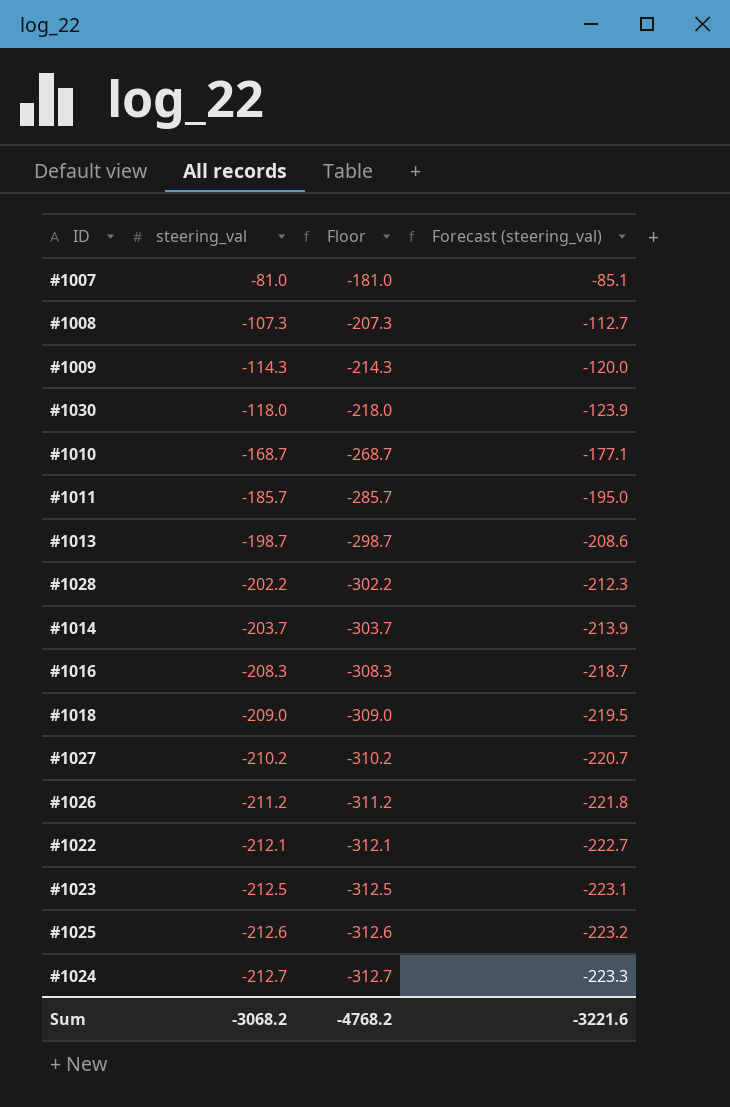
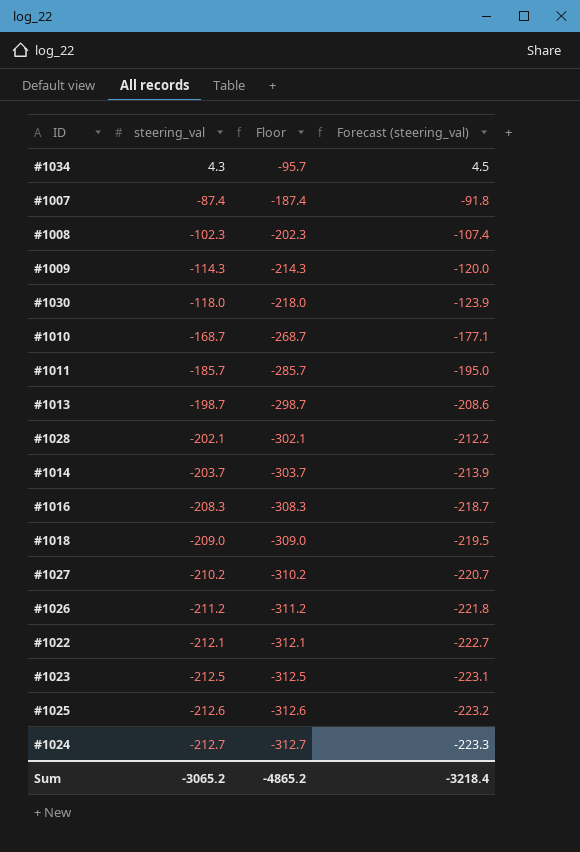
row #1034: none -> 4.3 | -95.7 | 4.5
#1007 | steering_val: -81.0 -> -87.4
#1007 | Floor: -181.0 -> -187.4
#1007 | Forecast (steering_val): -85.1 -> -91.8
#1008 | steering_val: -107.3 -> -102.3
#1008 | Floor: -207.3 -> -202.3
#1008 | Forecast (steering_val): -112.7 -> -107.4
#1028 | steering_val: -202.2 -> -202.1
#1028 | Floor: -302.2 -> -302.1
#1028 | Forecast (steering_val): -212.3 -> -212.2
Sum | steering_val: -3068.2 -> -3065.2
Sum | Floor: -4768.2 -> -4865.2
Sum | Forecast (steering_val): -3221.6 -> -3218.4

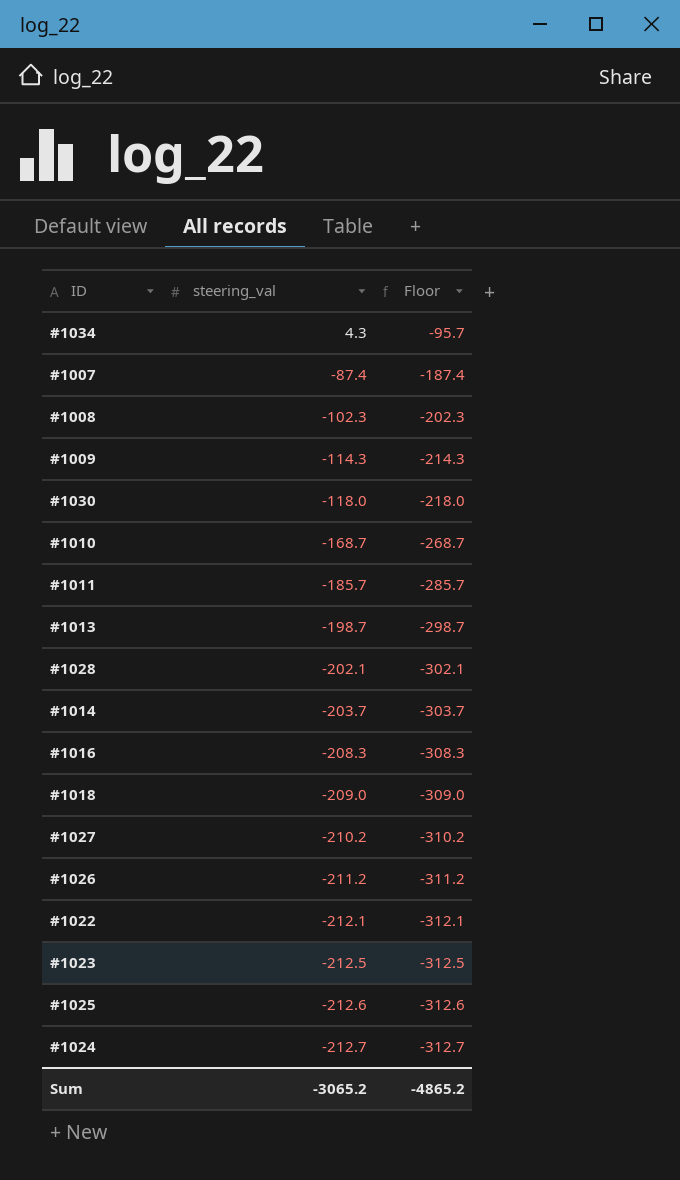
column Forecast (steering_val) | formula: [steering_val] * 1.05 -> none

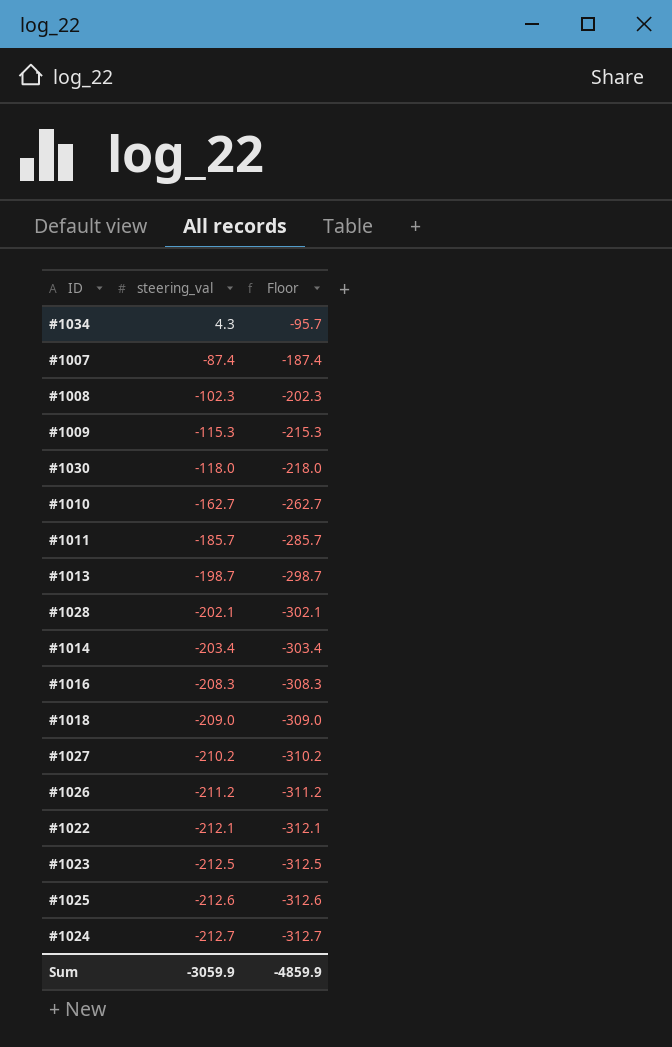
#1009 | steering_val: -114.3 -> -115.3
#1009 | Floor: -214.3 -> -215.3
#1010 | steering_val: -168.7 -> -162.7
#1010 | Floor: -268.7 -> -262.7
#1014 | steering_val: -203.7 -> -203.4
#1014 | Floor: -303.7 -> -303.4
Sum | steering_val: -3065.2 -> -3059.9
Sum | Floor: -4865.2 -> -4859.9

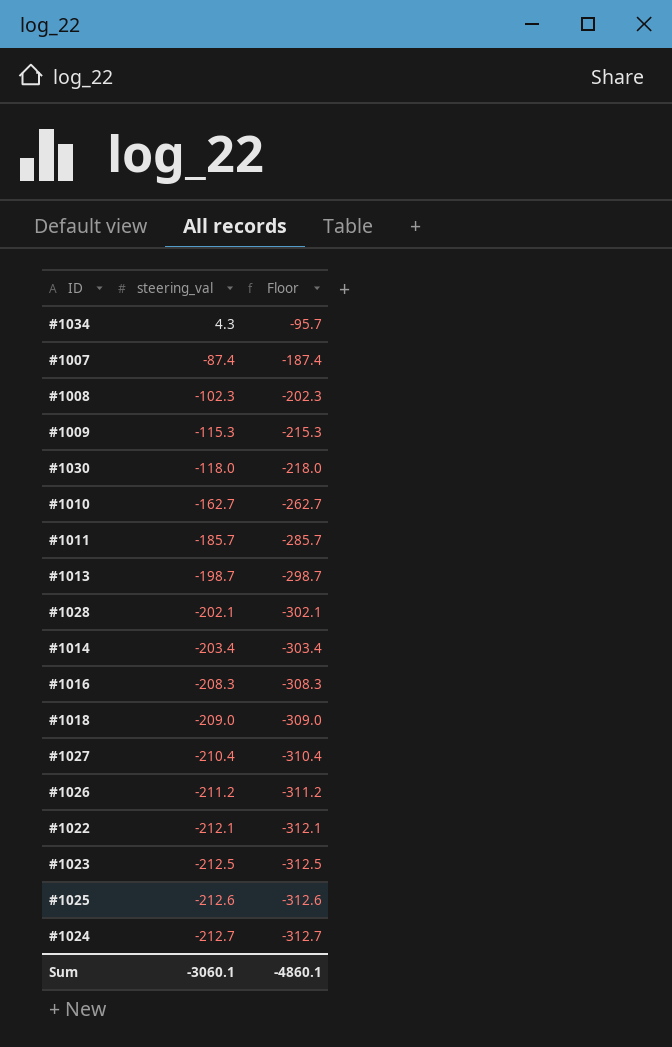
#1027 | steering_val: -210.2 -> -210.4
#1027 | Floor: -310.2 -> -310.4
Sum | steering_val: -3059.9 -> -3060.1
Sum | Floor: -4859.9 -> -4860.1

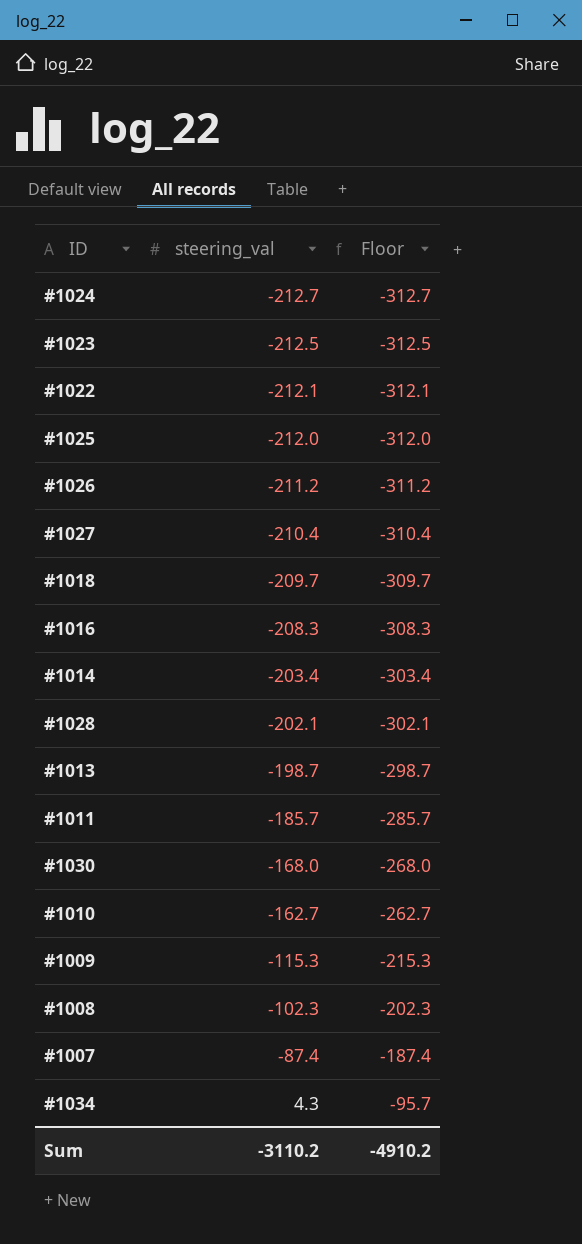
row order: steering_val descending -> steering_val ascending
#1025 | steering_val: -212.6 -> -212.0
#1025 | Floor: -312.6 -> -312.0
#1018 | steering_val: -209.0 -> -209.7
#1018 | Floor: -309.0 -> -309.7
#1030 | steering_val: -118.0 -> -168.0
#1030 | Floor: -218.0 -> -268.0
Sum | steering_val: -3060.1 -> -3110.2
Sum | Floor: -4860.1 -> -4910.2

